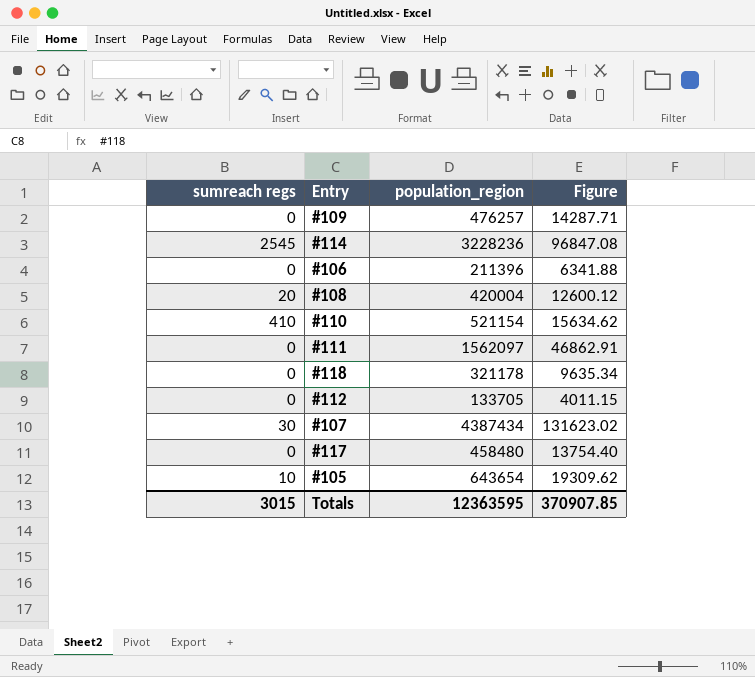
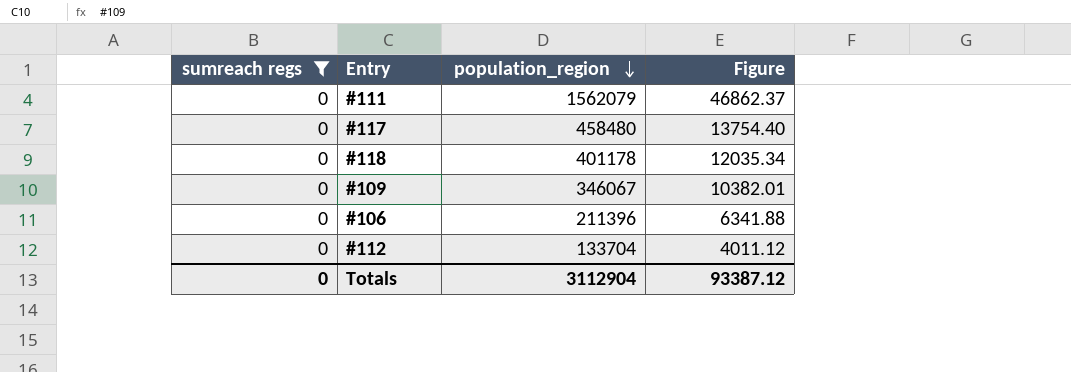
filter: none -> sumreach regs = 0
row order: none -> population_region descending
#111 | population_region: 1562097 -> 1562079
#111 | Figure: 46862.91 -> 46862.37
#118 | population_region: 321178 -> 401178
#118 | Figure: 9635.34 -> 12035.34
#109 | population_region: 476257 -> 346067
#109 | Figure: 14287.71 -> 10382.01
#112 | population_region: 133705 -> 133704
#112 | Figure: 4011.15 -> 4011.12
Totals | sumreach regs: 3015 -> 0
Totals | population_region: 12363595 -> 3112904
Totals | Figure: 370907.85 -> 93387.12

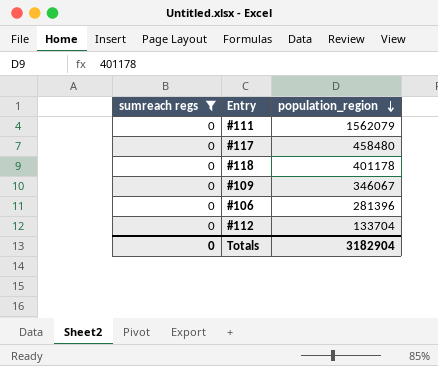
column Figure | formula: [population_region] * 0.03 -> none
#106 | population_region: 211396 -> 281396
Totals | population_region: 3112904 -> 3182904

